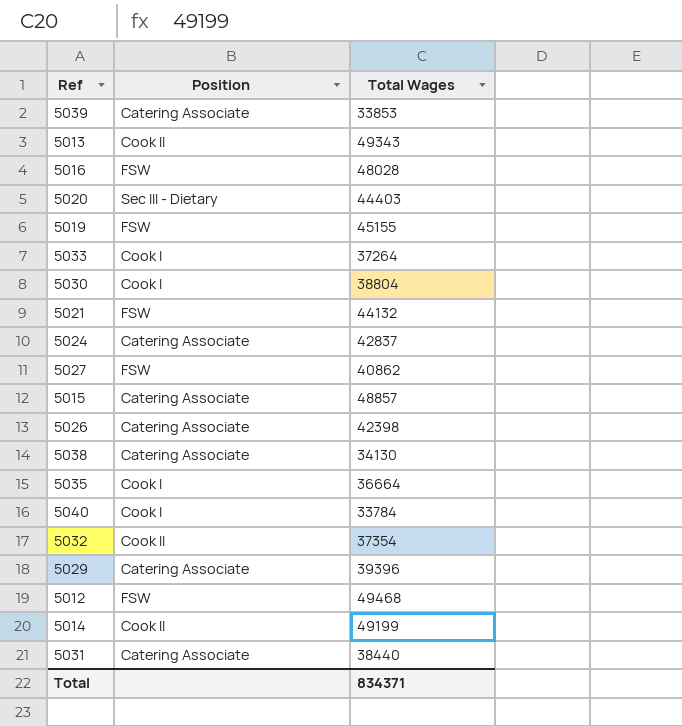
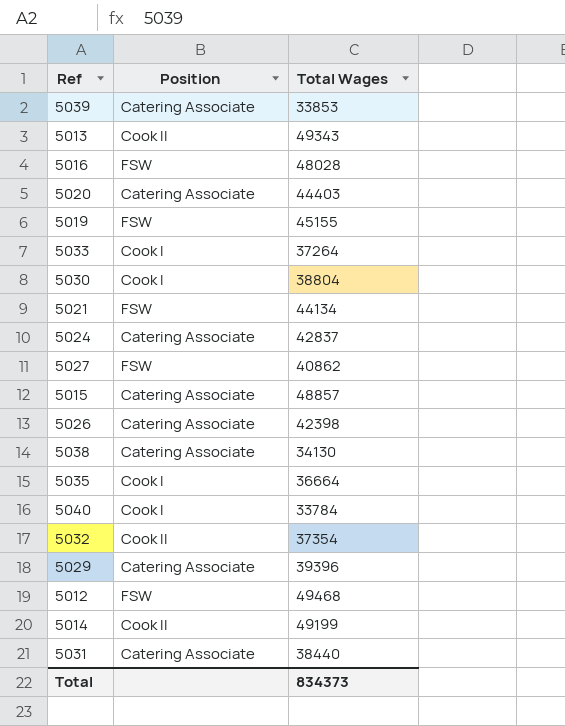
5020 | Position: Sec III - Dietary -> Catering Associate
5021 | Total Wages: 44132 -> 44134
Total | Total Wages: 834371 -> 834373

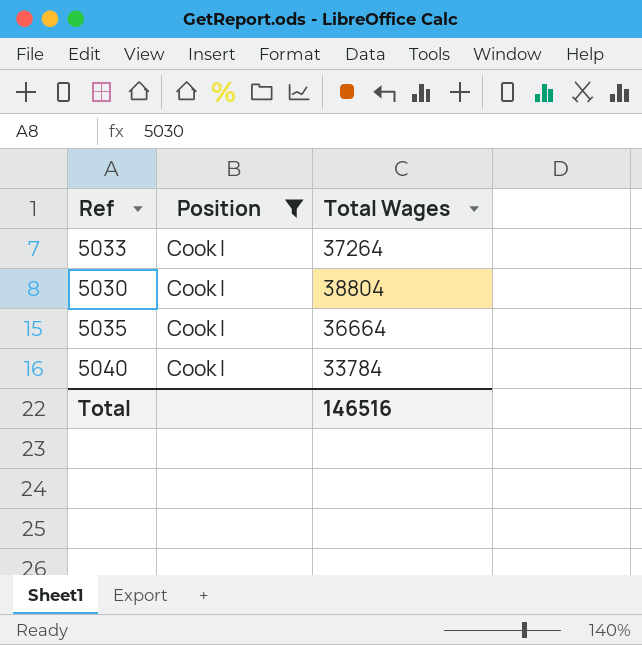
filter: none -> Position = Cook I
Total | Total Wages: 834373 -> 146516

